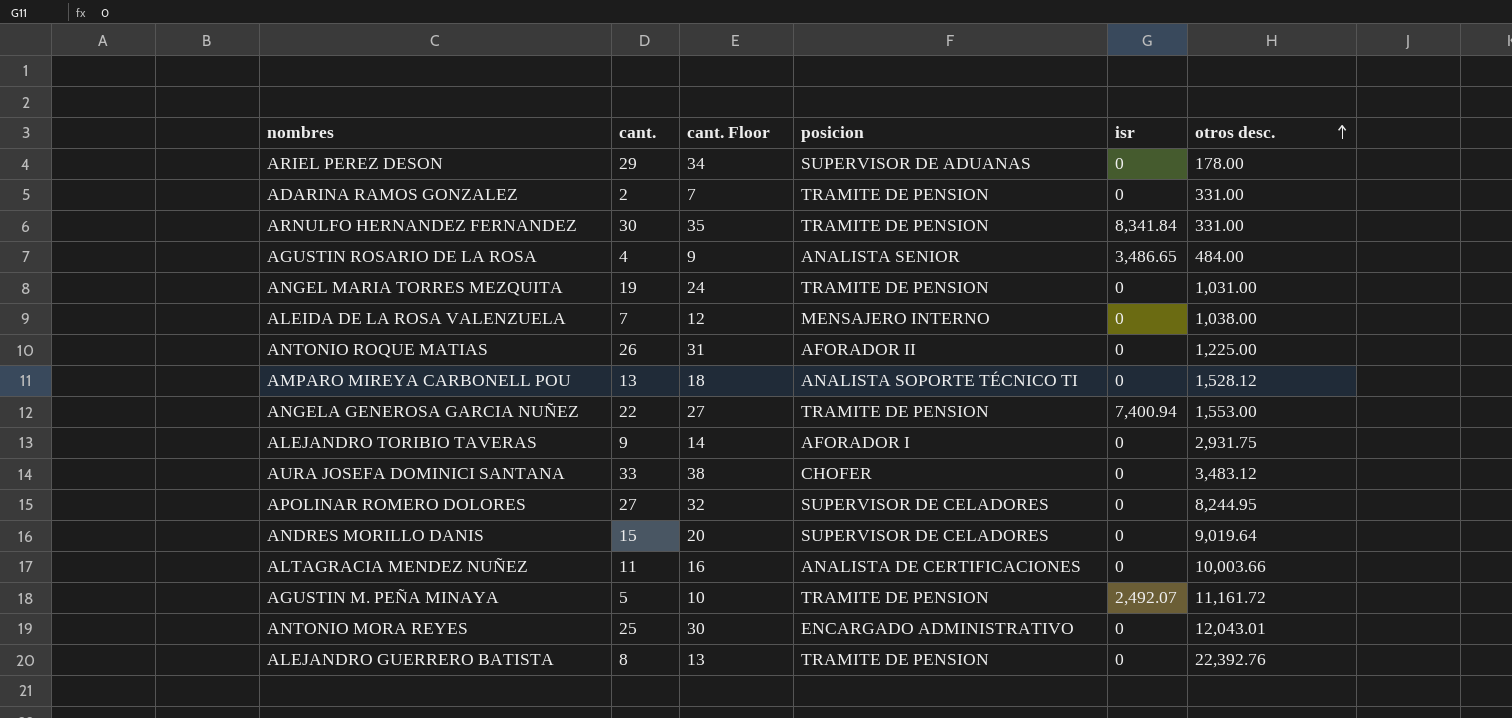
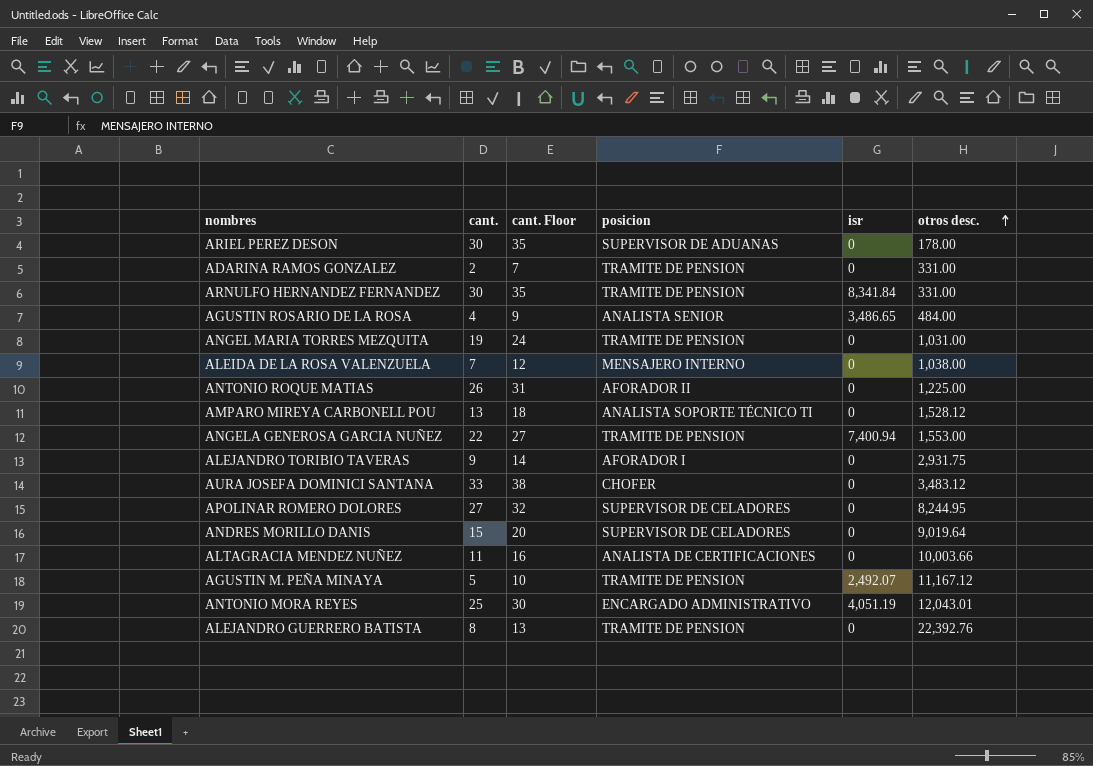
ARIEL PEREZ DESON | cant.: 29 -> 30
ARIEL PEREZ DESON | cant. Floor: 34 -> 35
AGUSTIN M. PEÑA MINAYA | otros desc.: 11,161.72 -> 11,167.12
ANTONIO MORA REYES | isr: 0 -> 4,051.19

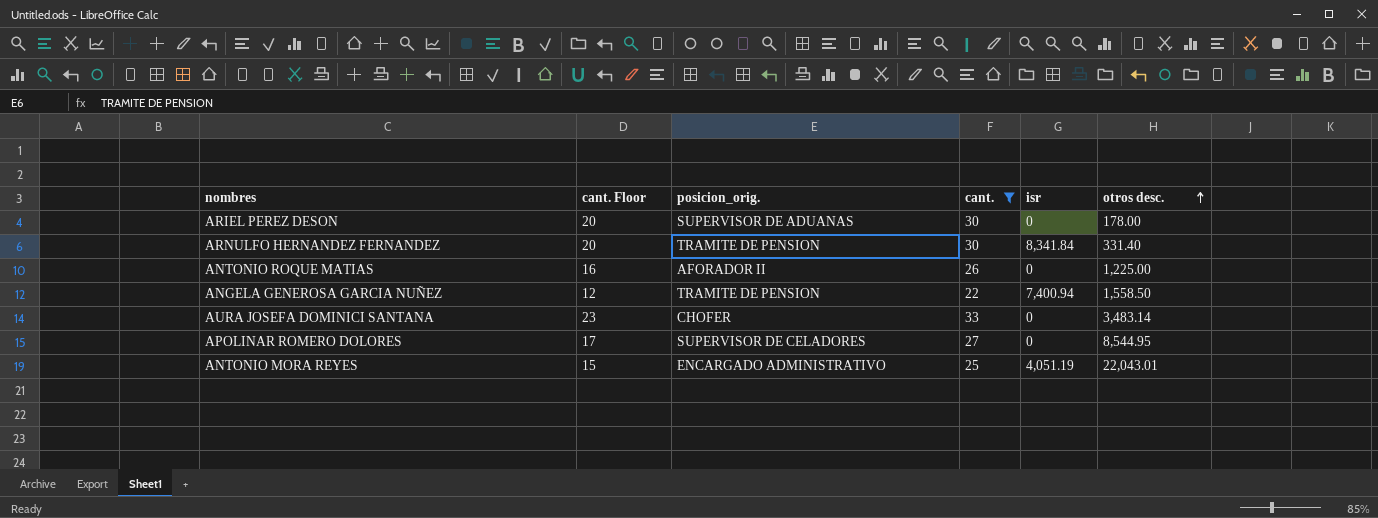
filter: none -> cant. >= 22
column cant. Floor | formula: [cant.] + 5 -> [cant.] - 10
column name: posicion -> posicion_orig.
column cant. | position: 2 -> 4
ARNULFO HERNANDEZ FERNANDEZ | otros desc.: 331.00 -> 331.40
ANGELA GENEROSA GARCIA NUÑEZ | otros desc.: 1,553.00 -> 1,558.50
AURA JOSEFA DOMINICI SANTANA | otros desc.: 3,483.12 -> 3,483.14
APOLINAR ROMERO DOLORES | otros desc.: 8,244.95 -> 8,544.95
ANTONIO MORA REYES | otros desc.: 12,043.01 -> 22,043.01

